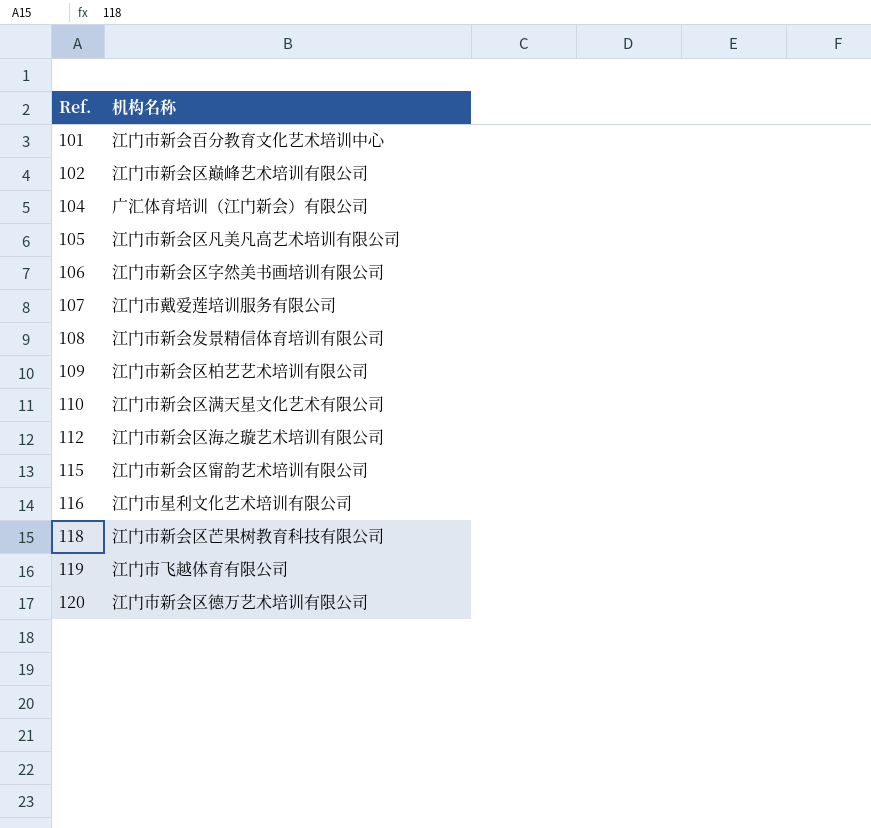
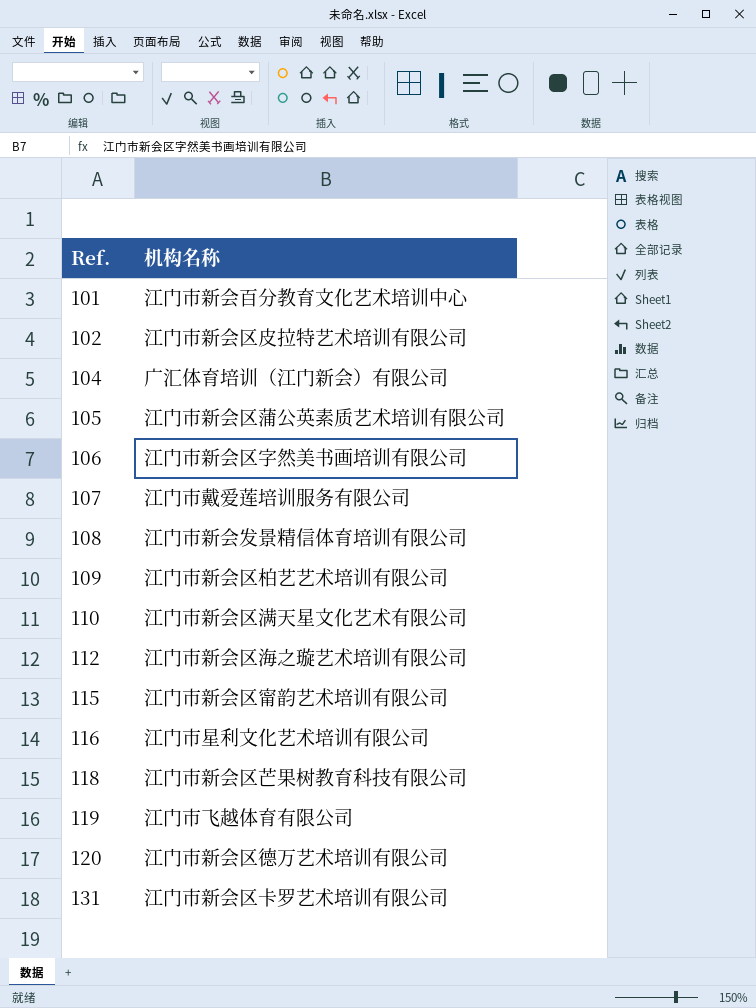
102 | 机构名称: 江门市新会区巅峰艺术培训有限公司 -> 江门市新会区皮拉特艺术培训有限公司
105 | 机构名称: 江门市新会区凡美凡高艺术培训有限公司 -> 江门市新会区蒲公英素质艺术培训有限公司
row 131: none -> 江门市新会区卡罗艺术培训有限公司

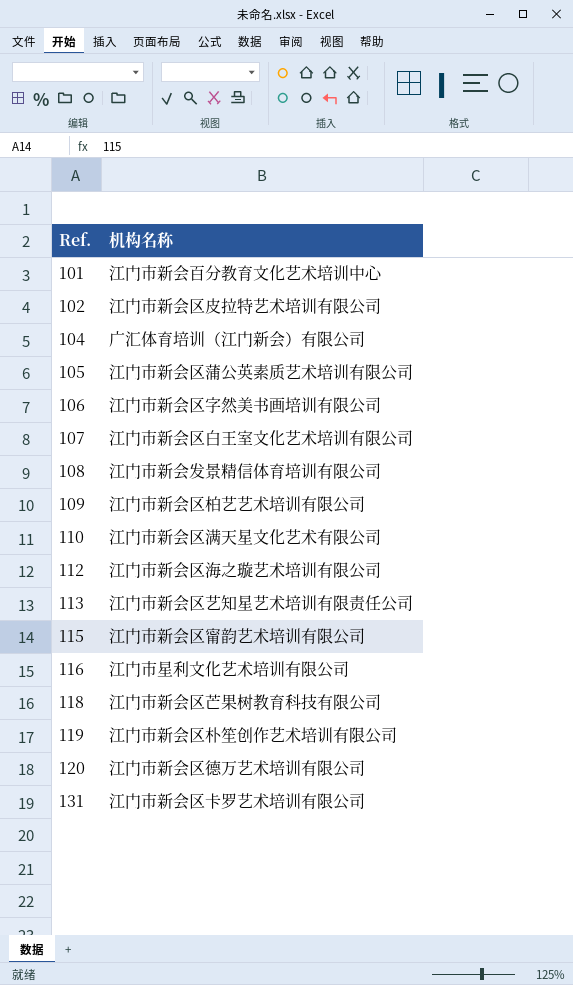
107 | 机构名称: 江门市戴爱莲培训服务有限公司 -> 江门市新会区白王室文化艺术培训有限公司
row 113: none -> 江门市新会区艺知星艺术培训有限责任公司
119 | 机构名称: 江门市飞越体育有限公司 -> 江门市新会区朴笙创作艺术培训有限公司

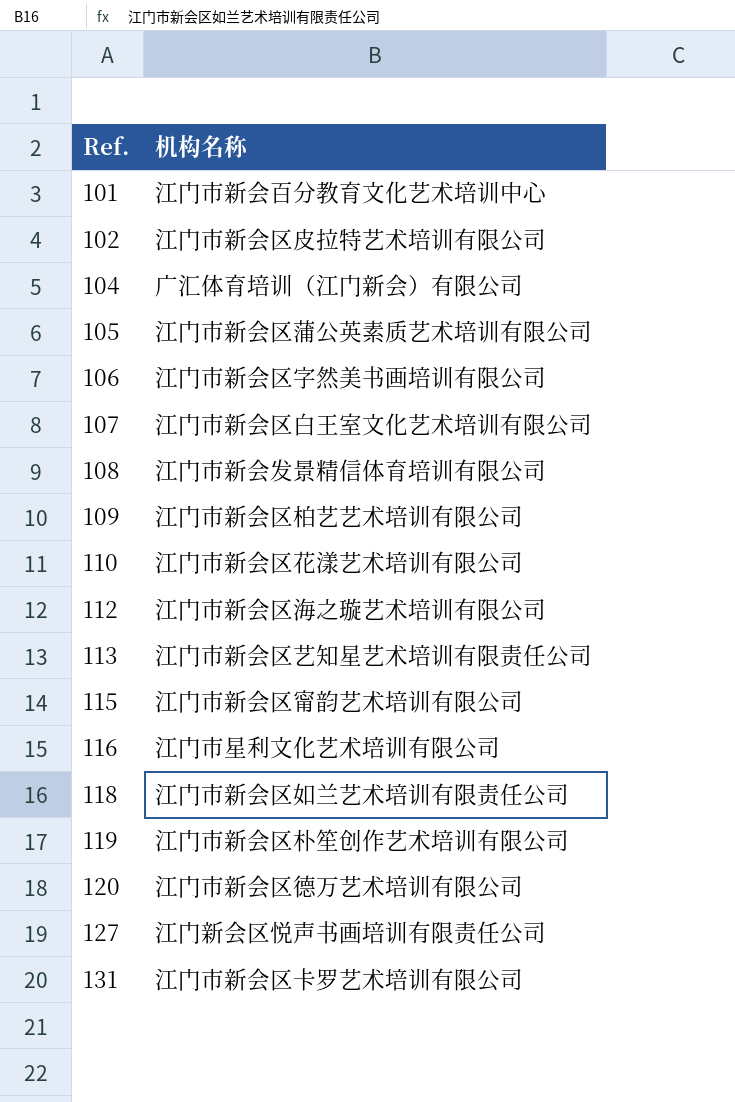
110 | 机构名称: 江门市新会区满天星文化艺术有限公司 -> 江门市新会区花漾艺术培训有限公司
118 | 机构名称: 江门市新会区芒果树教育科技有限公司 -> 江门市新会区如兰艺术培训有限责任公司
row 127: none -> 江门新会区悦声书画培训有限责任公司

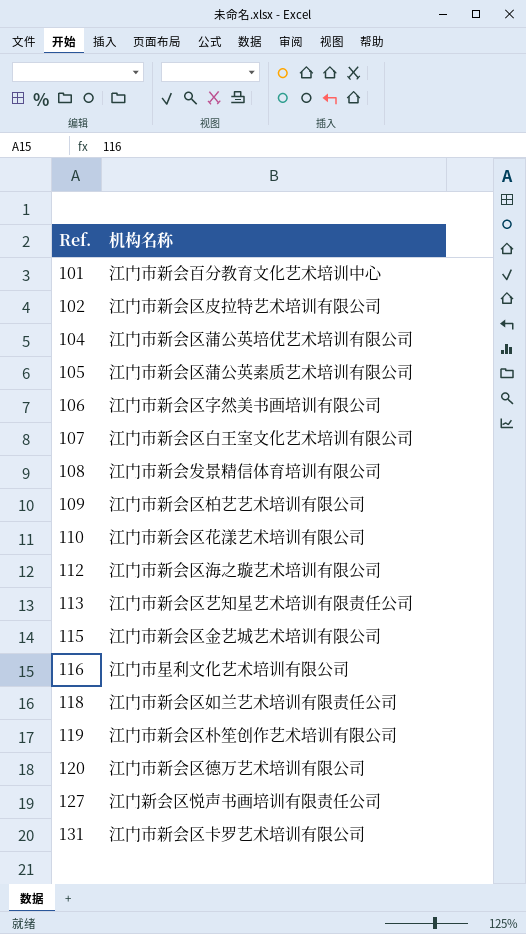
104 | 机构名称: 广汇体育培训（江门新会）有限公司 -> 江门市新会区蒲公英培优艺术培训有限公司
115 | 机构名称: 江门市新会区甯韵艺术培训有限公司 -> 江门市新会区金艺城艺术培训有限公司

